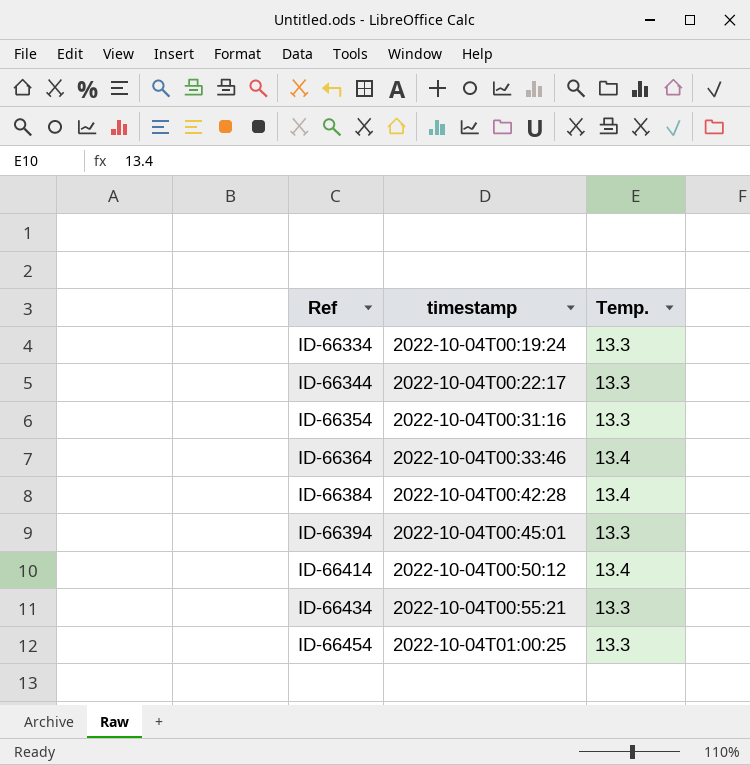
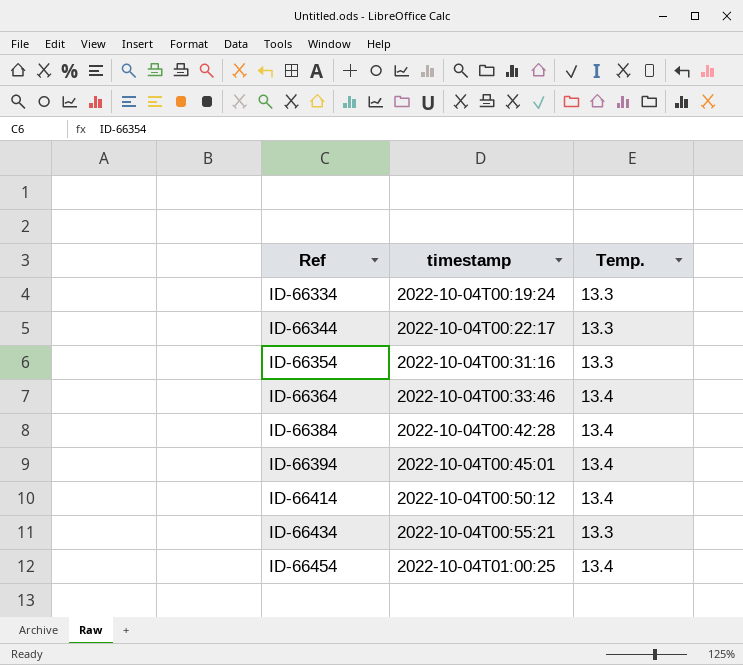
ID-66394 | Temp.: 13.3 -> 13.4
ID-66454 | Temp.: 13.3 -> 13.4

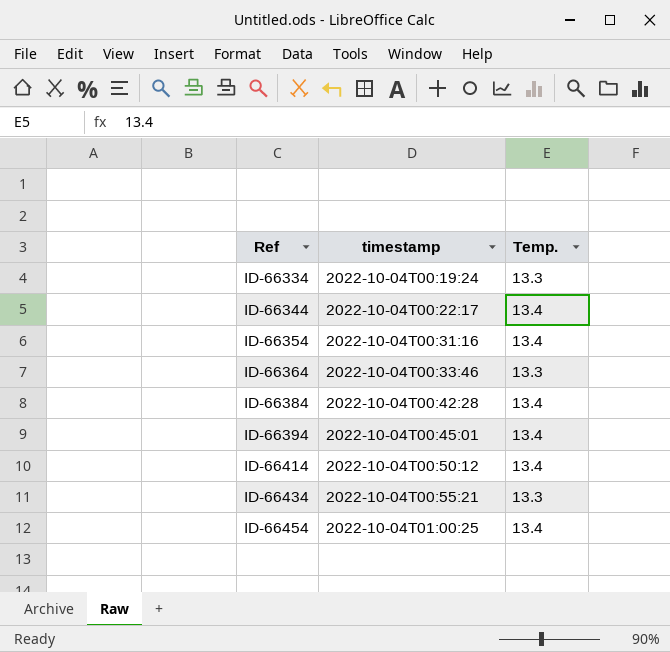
ID-66344 | Temp.: 13.3 -> 13.4
ID-66354 | Temp.: 13.3 -> 13.4
ID-66364 | Temp.: 13.4 -> 13.3

